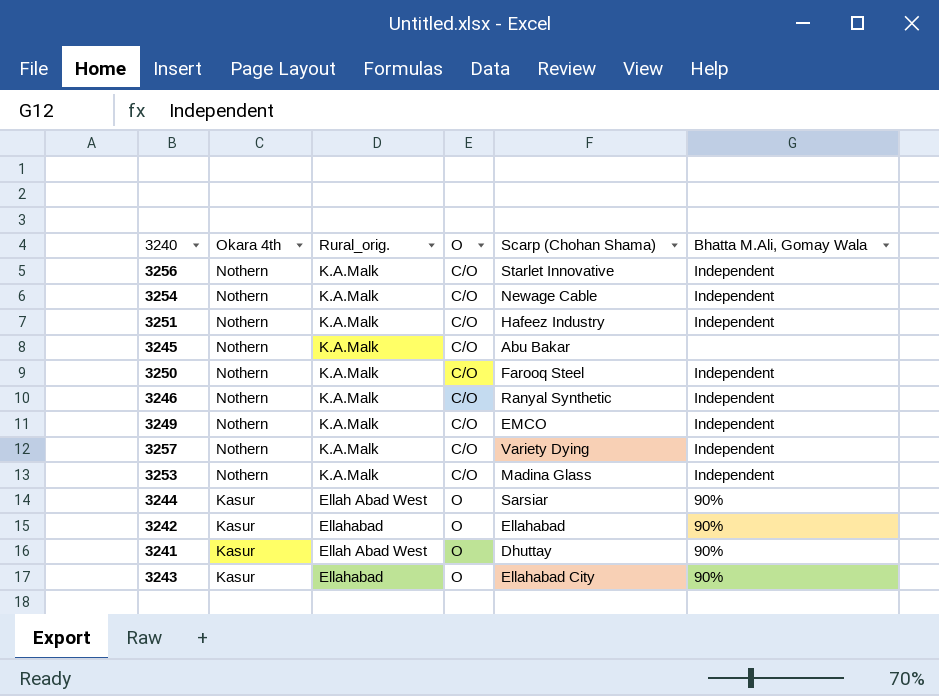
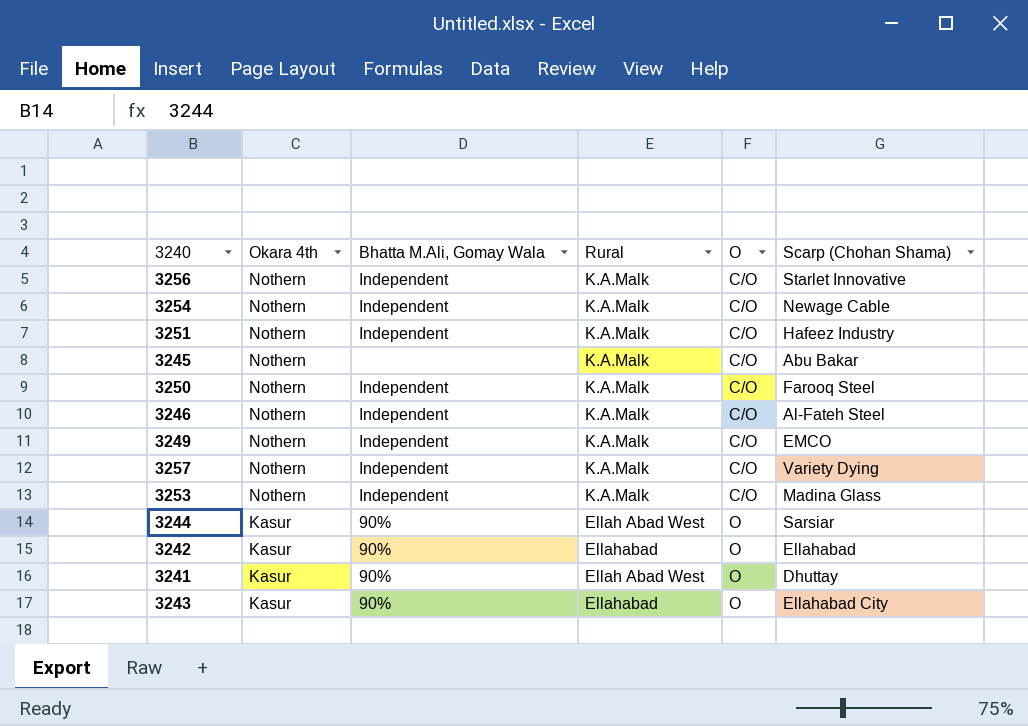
column Bhatta M.Ali, Gomay Wala | position: 6 -> 3
column name: Rural_orig. -> Rural
3246 | Scarp (Chohan Shama): Ranyal Synthetic -> Al-Fateh Steel

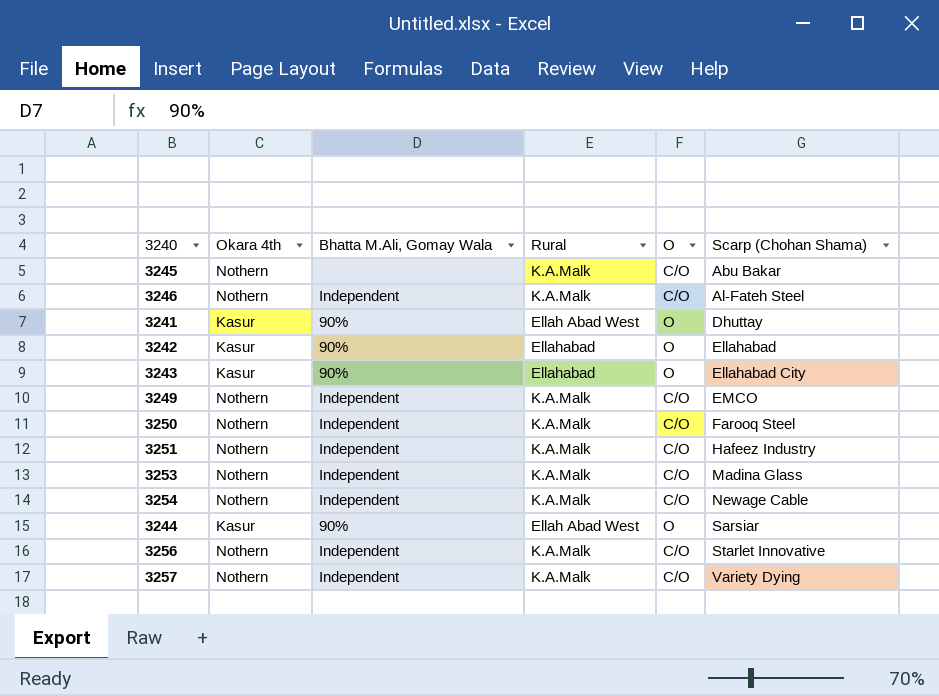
row order: Okara 4th descending -> Scarp (Chohan Shama) ascending

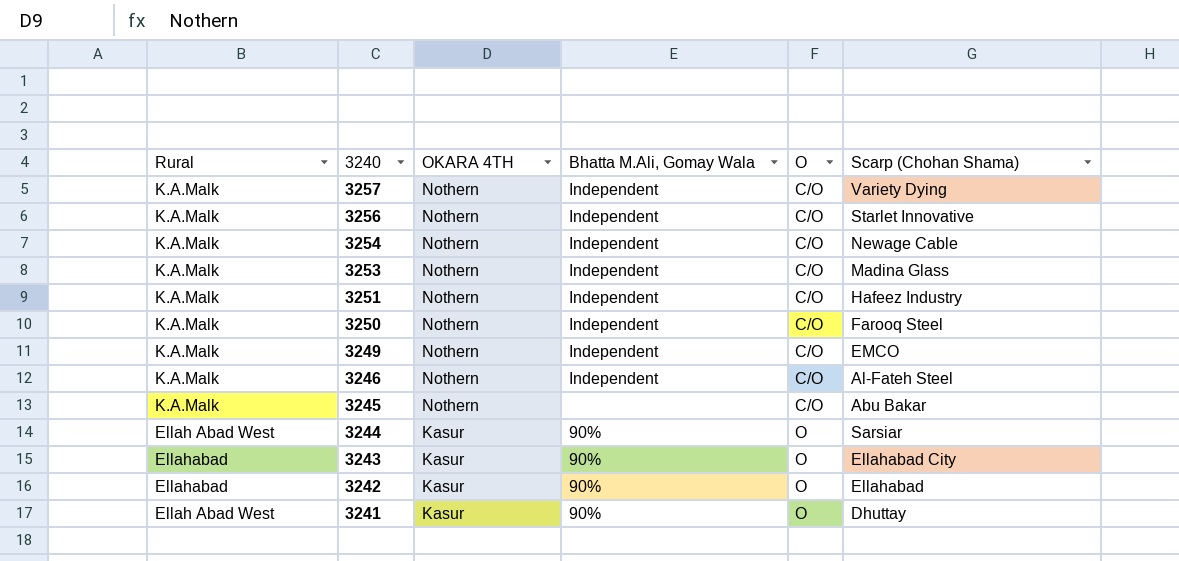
row order: Scarp (Chohan Shama) ascending -> 3240 descending
column Rural | position: 4 -> 1
column name: Okara 4th -> OKARA 4TH

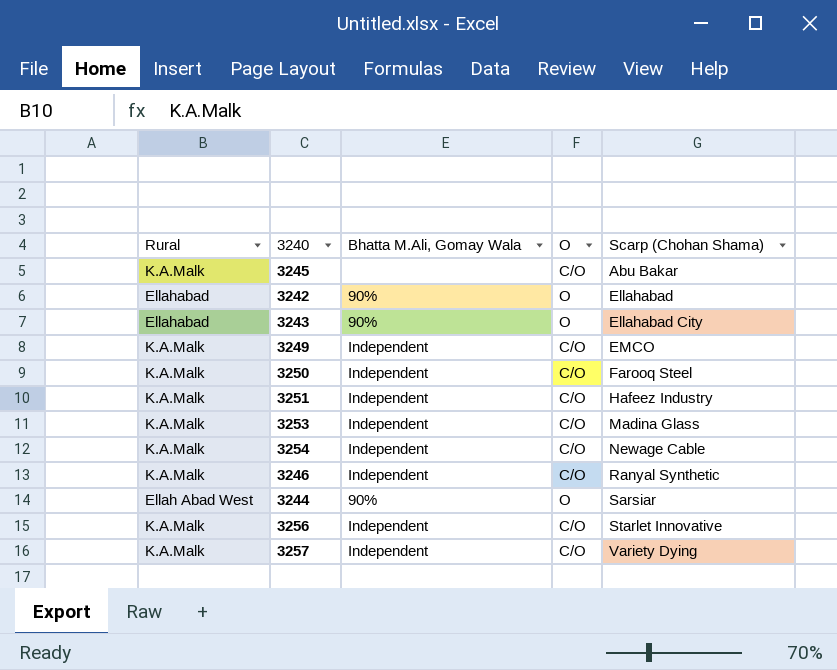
row order: 3240 descending -> Scarp (Chohan Shama) ascending
column OKARA 4TH | position: 3 -> none
row 3241: Ellah Abad West | Kasur | 90% | O | Dhuttay -> none
3246 | Scarp (Chohan Shama): Al-Fateh Steel -> Ranyal Synthetic

